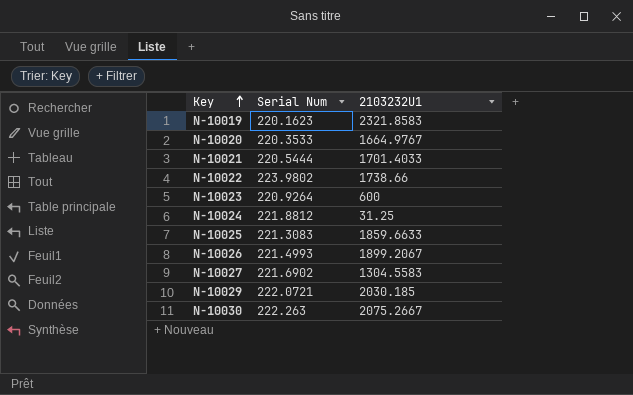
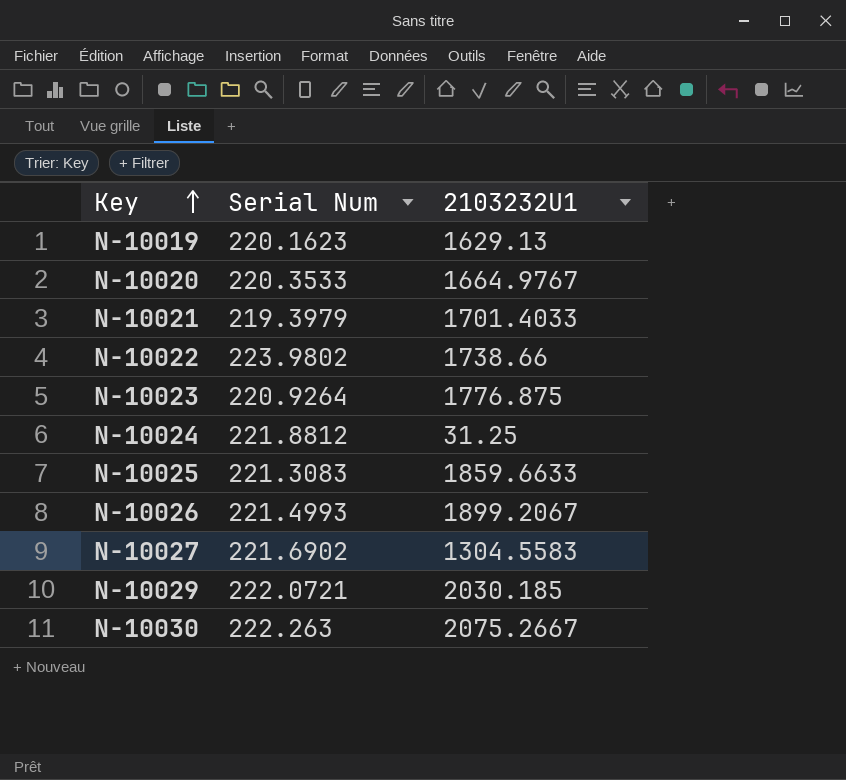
N-10019 | 2103232U1: 2321.8583 -> 1629.13
N-10021 | Serial Num: 220.5444 -> 219.3979
N-10023 | 2103232U1: 600 -> 1776.875

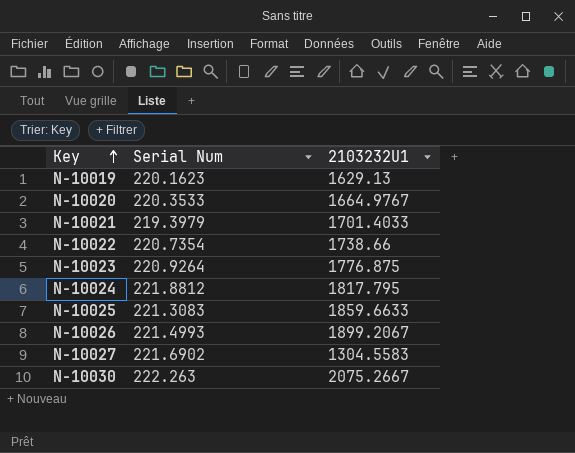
row N-10029: 222.0721 | 2030.185 -> none
N-10022 | Serial Num: 223.9802 -> 220.7354
N-10024 | 2103232U1: 31.25 -> 1817.795

